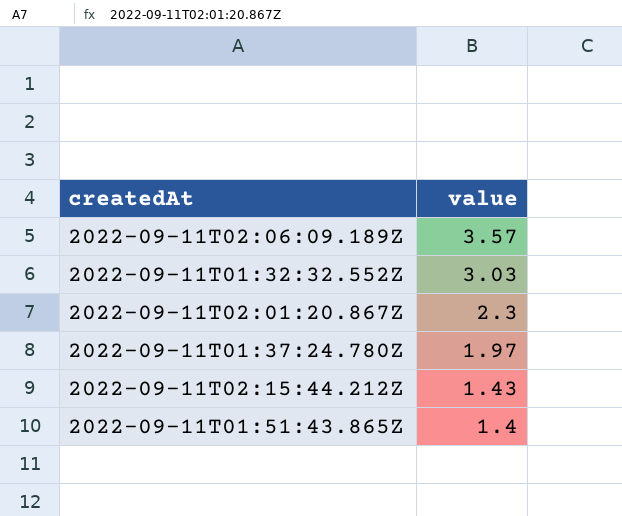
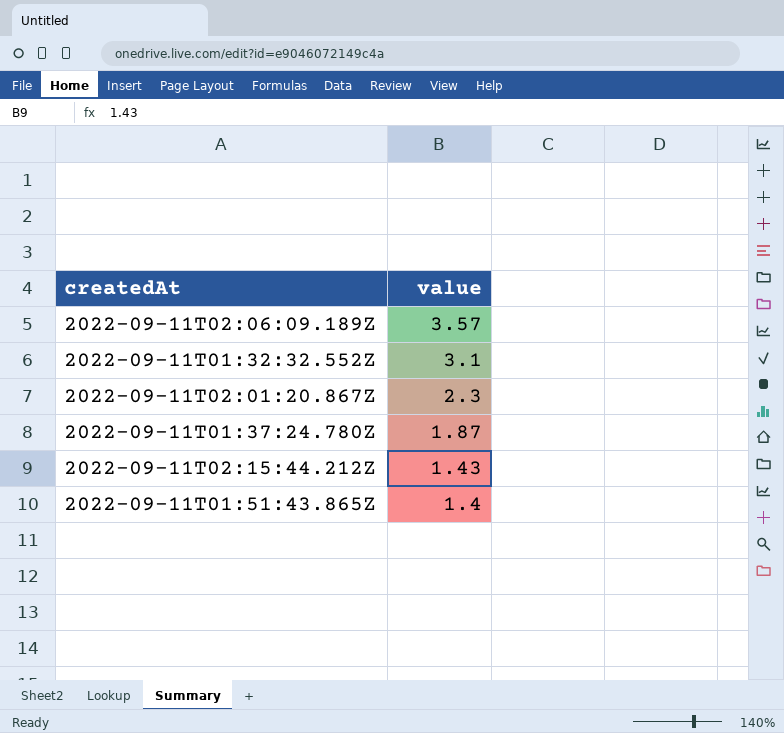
2022-09-11T01:32:32.552Z | value: 3.03 -> 3.1
2022-09-11T01:37:24.780Z | value: 1.97 -> 1.87

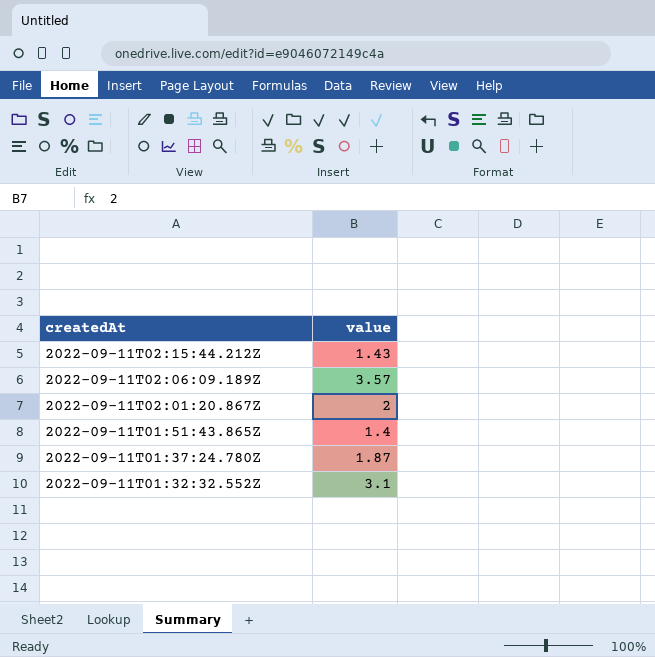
row order: value descending -> createdAt descending
2022-09-11T02:01:20.867Z | value: 2.3 -> 2

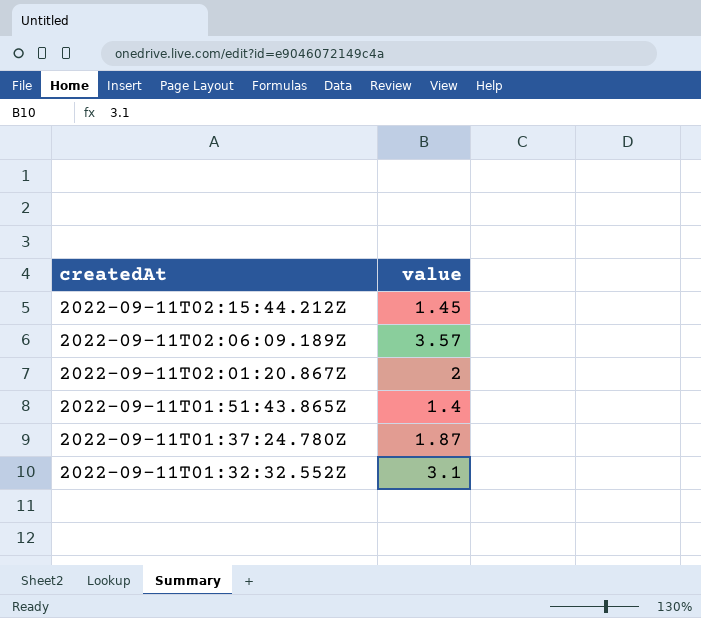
2022-09-11T02:15:44.212Z | value: 1.43 -> 1.45

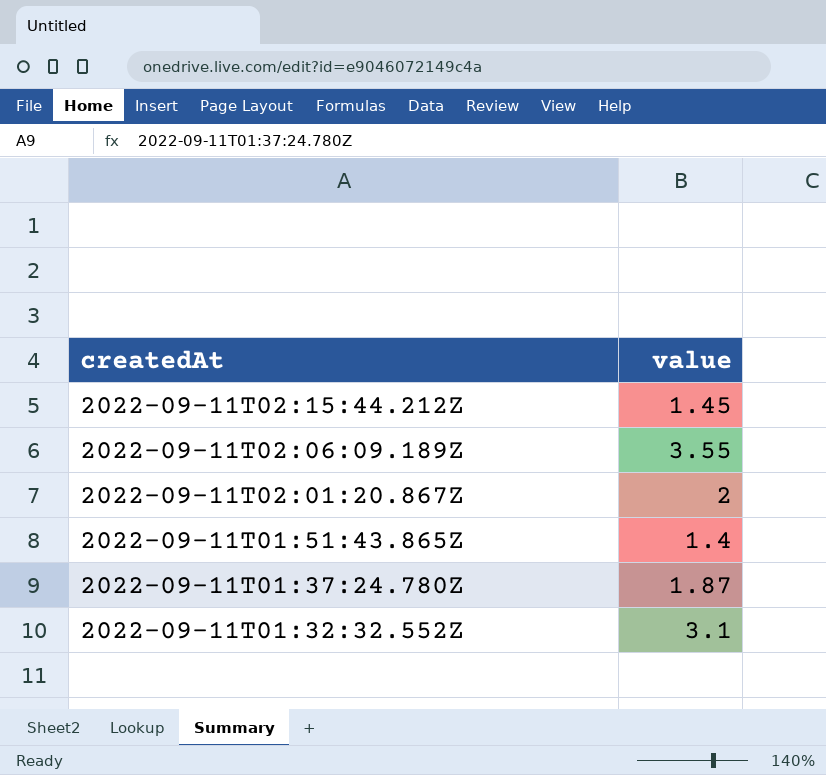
2022-09-11T02:06:09.189Z | value: 3.57 -> 3.55

